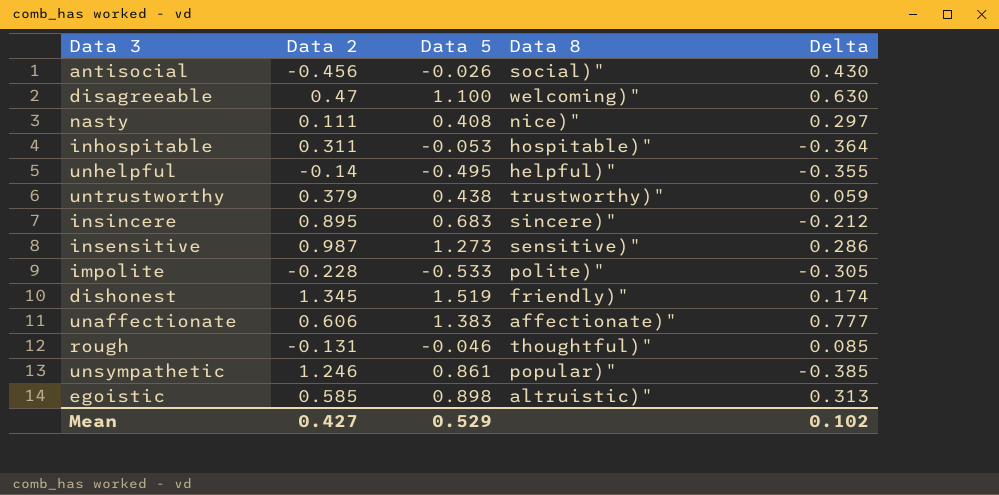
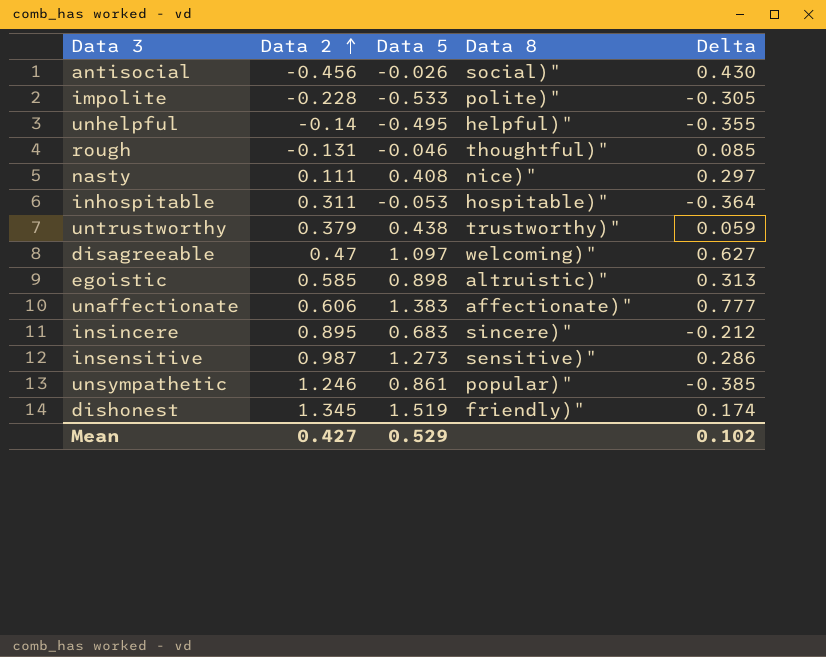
row order: none -> Data 2 ascending
disagreeable | Data 5: 1.100 -> 1.097
disagreeable | Delta: 0.630 -> 0.627

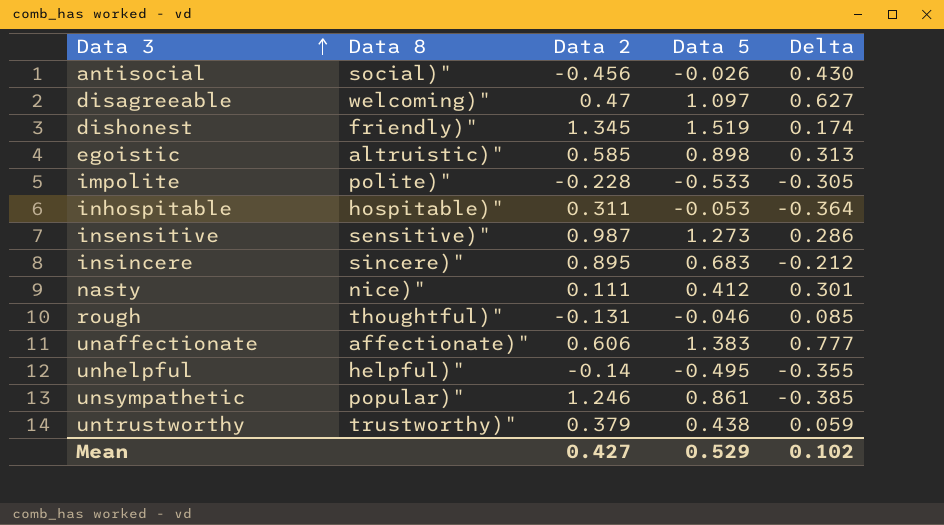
row order: Data 2 ascending -> Data 3 ascending
column Data 8 | position: 4 -> 2
nasty | Data 5: 0.408 -> 0.412
nasty | Delta: 0.297 -> 0.301

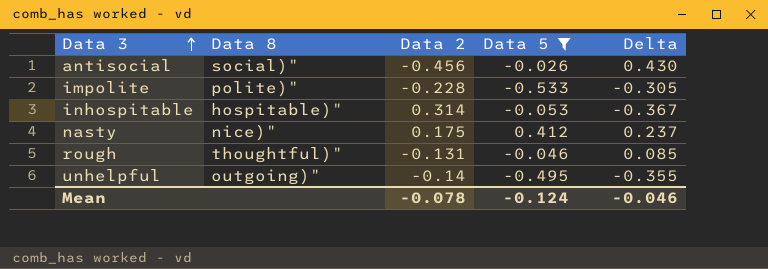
filter: none -> Data 5 <= 0.412
inhospitable | Data 2: 0.311 -> 0.314
inhospitable | Delta: -0.364 -> -0.367
nasty | Data 2: 0.111 -> 0.175
nasty | Delta: 0.301 -> 0.237
unhelpful | Data 8: helpful)" -> outgoing)"
Mean | Data 2: 0.427 -> -0.078
Mean | Data 5: 0.529 -> -0.124
Mean | Delta: 0.102 -> -0.046

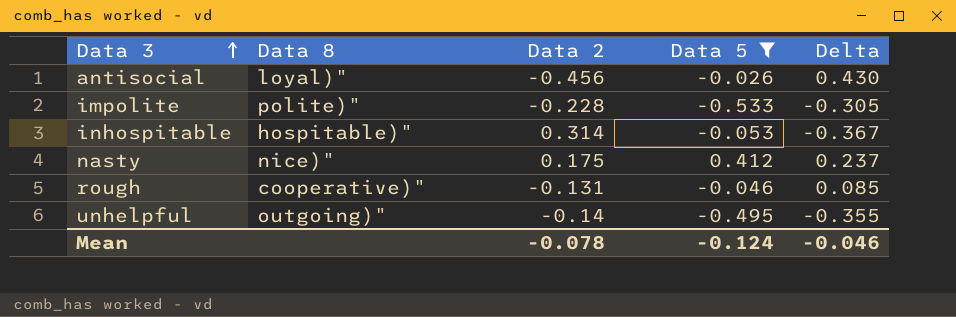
antisocial | Data 8: social)" -> loyal)"
rough | Data 8: thoughtful)" -> cooperative)"

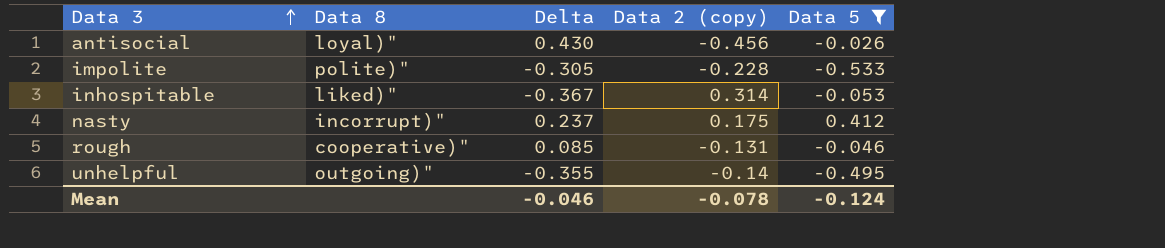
column Delta | position: 5 -> 3
column name: Data 2 -> Data 2 (copy)
inhospitable | Data 8: hospitable)" -> liked)"
nasty | Data 8: nice)" -> incorrupt)"

